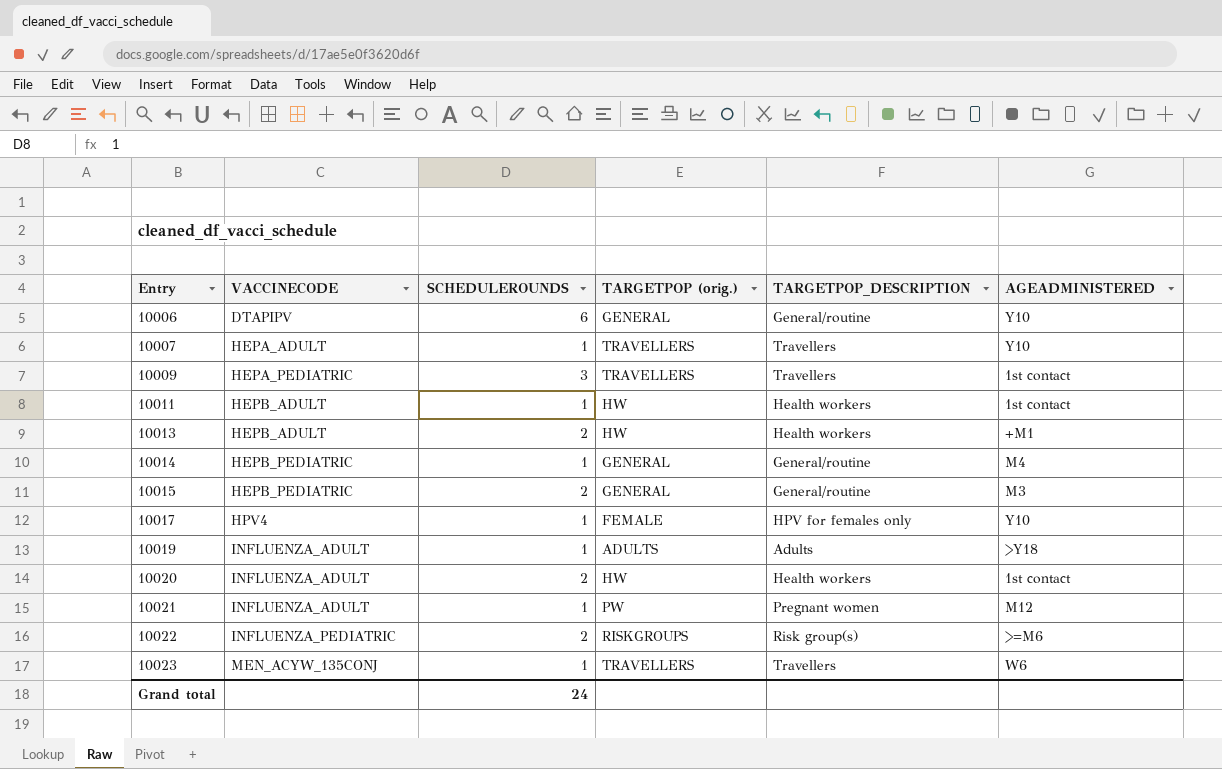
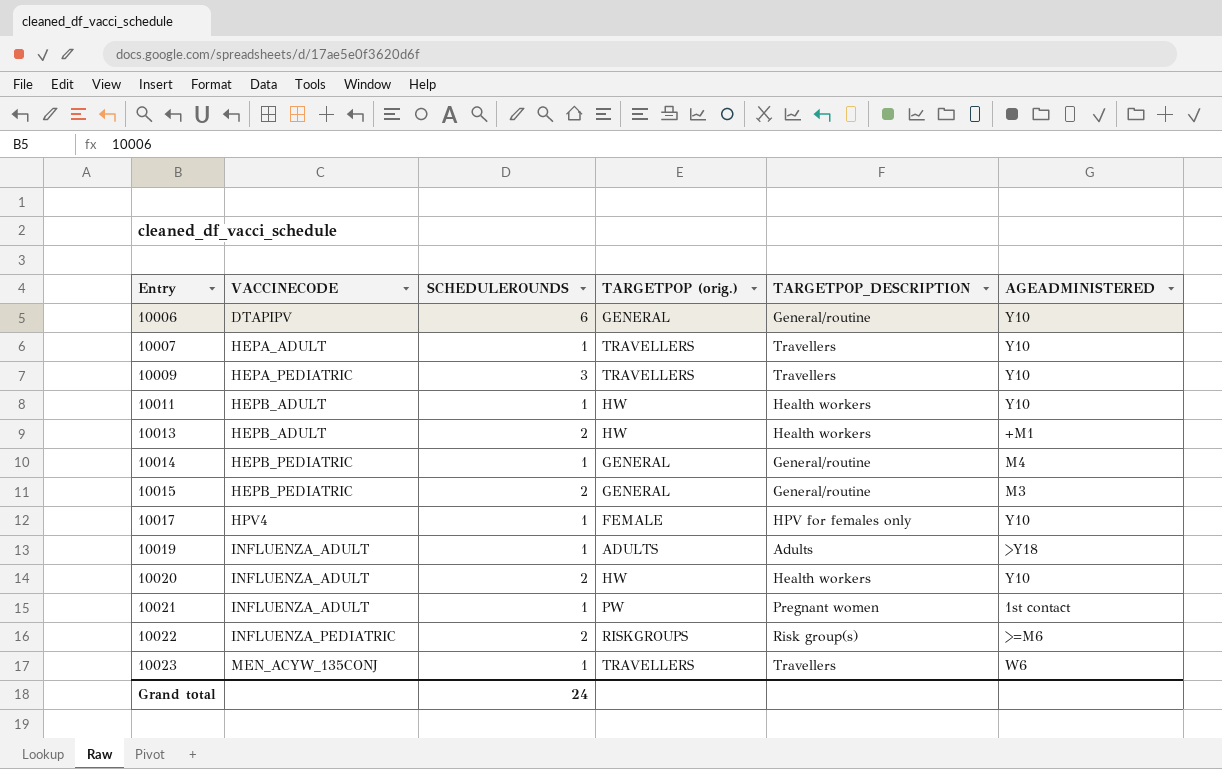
10009 | AGEADMINISTERED: 1st contact -> Y10
10011 | AGEADMINISTERED: 1st contact -> Y10
10020 | AGEADMINISTERED: 1st contact -> Y10
10021 | AGEADMINISTERED: M12 -> 1st contact

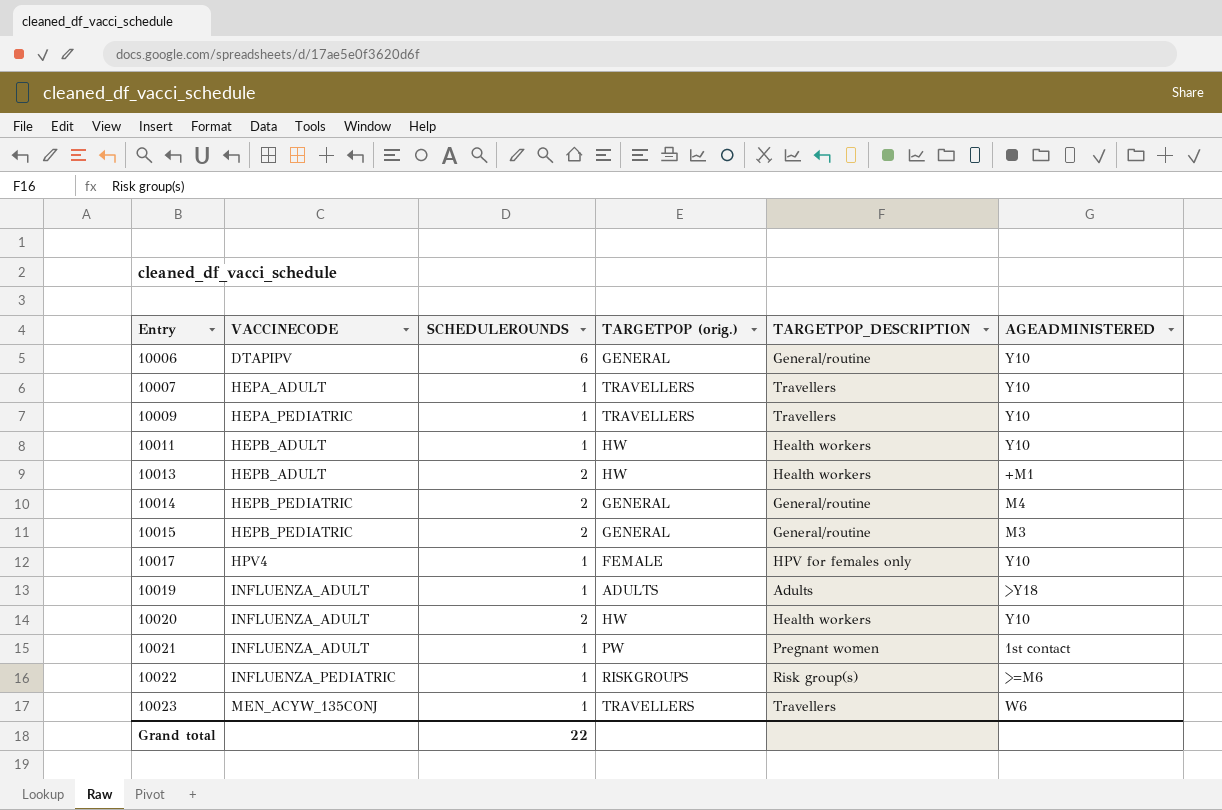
10009 | SCHEDULEROUNDS: 3 -> 1
10014 | SCHEDULEROUNDS: 1 -> 2
10022 | SCHEDULEROUNDS: 2 -> 1
Grand total | SCHEDULEROUNDS: 24 -> 22

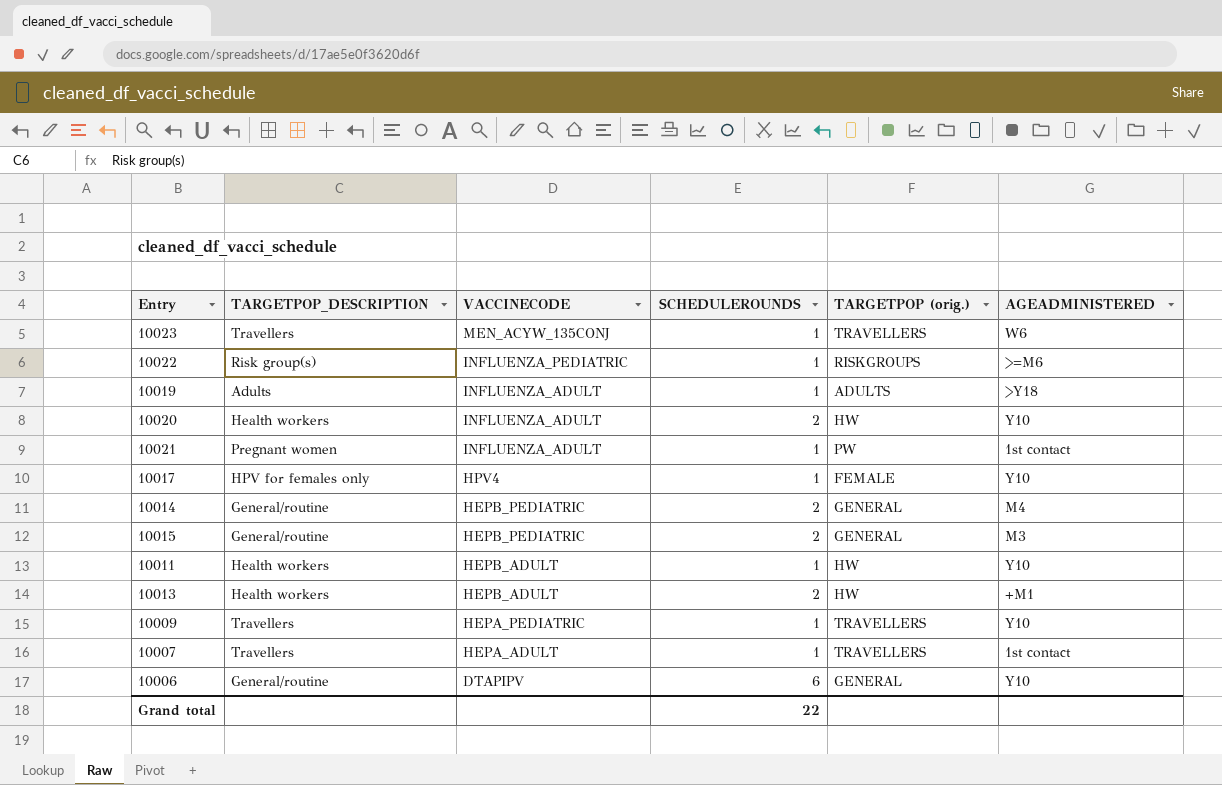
row order: Entry ascending -> VACCINECODE descending
column TARGETPOP_DESCRIPTION | position: 5 -> 2
10007 | AGEADMINISTERED: Y10 -> 1st contact

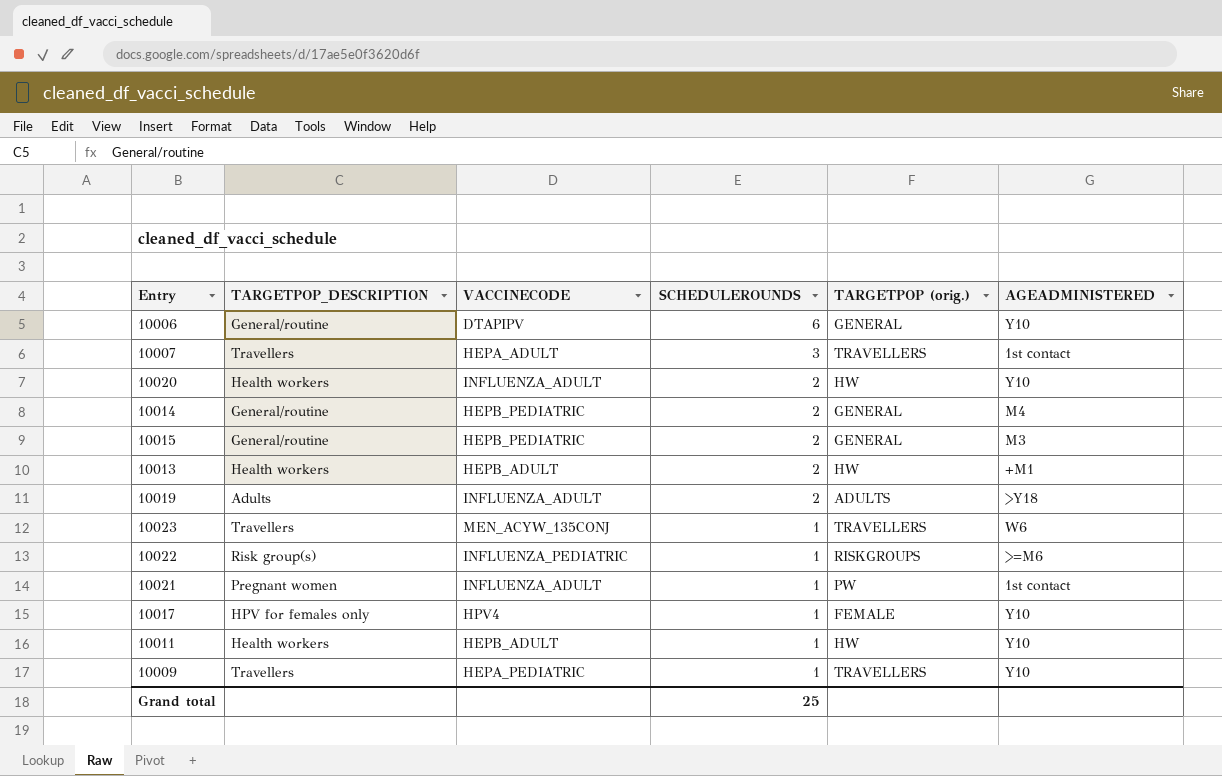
row order: VACCINECODE descending -> SCHEDULEROUNDS descending
10007 | SCHEDULEROUNDS: 1 -> 3
10019 | SCHEDULEROUNDS: 1 -> 2
Grand total | SCHEDULEROUNDS: 22 -> 25

